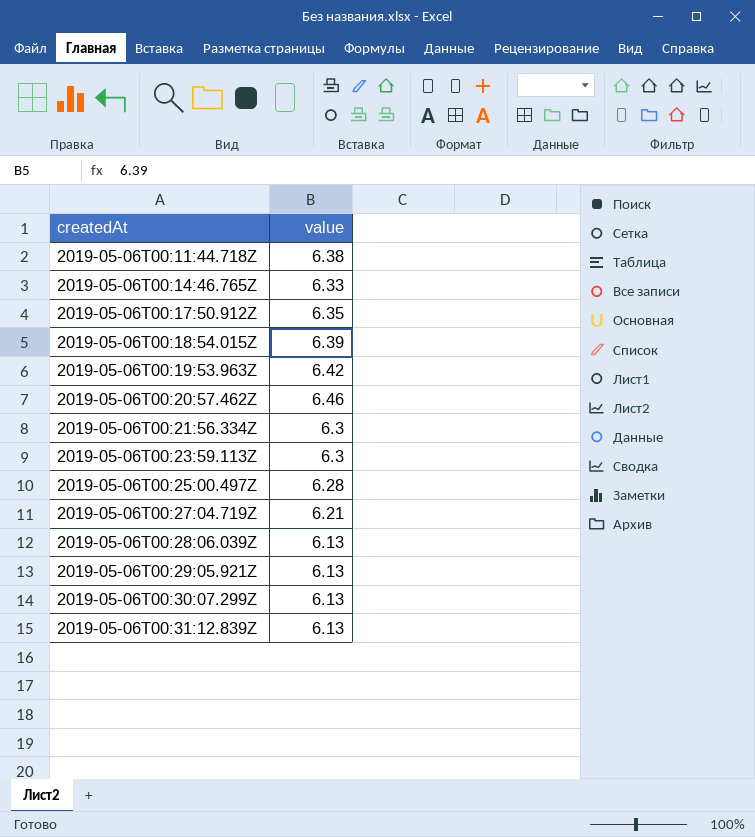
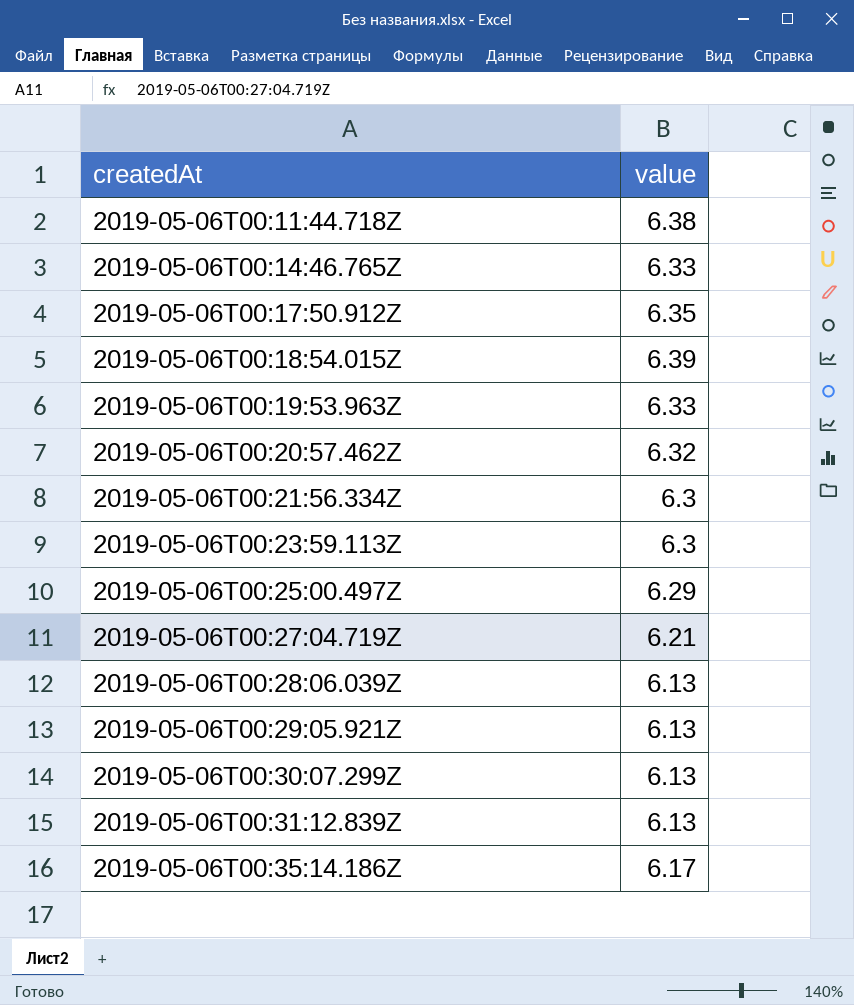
2019-05-06T00:19:53.963Z | value: 6.42 -> 6.33
2019-05-06T00:20:57.462Z | value: 6.46 -> 6.32
2019-05-06T00:25:00.497Z | value: 6.28 -> 6.29
row 2019-05-06T00:35:14.186Z: none -> 6.17

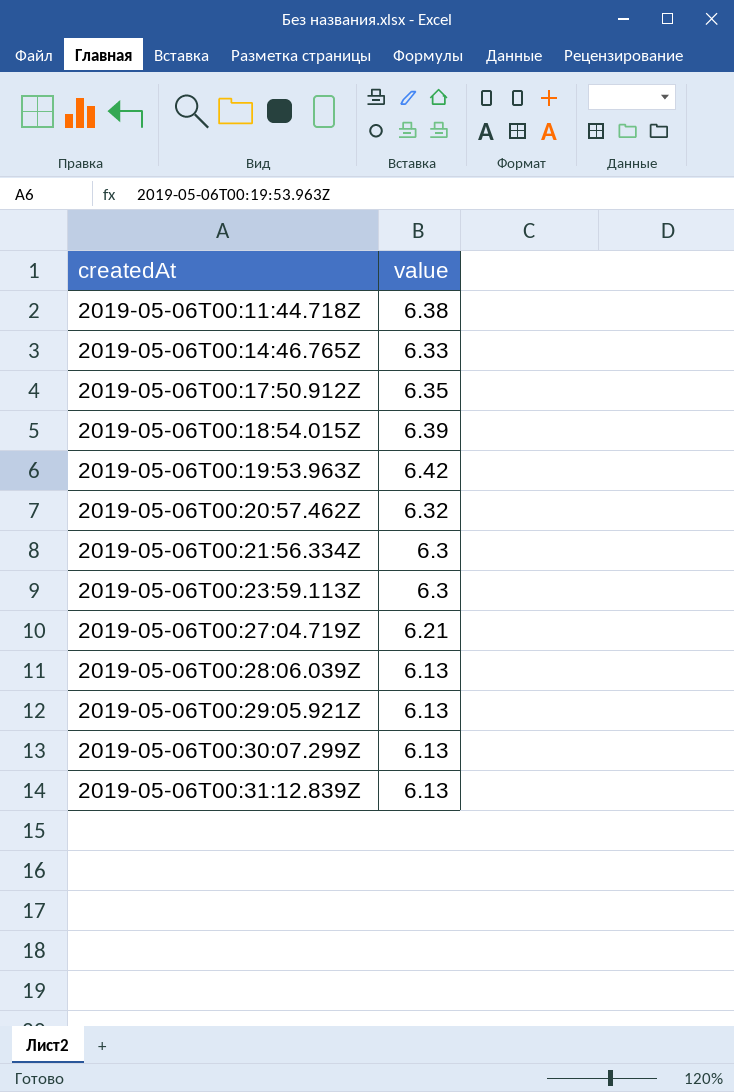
row 2019-05-06T00:25:00.497Z: 6.29 -> none
row 2019-05-06T00:35:14.186Z: 6.17 -> none
2019-05-06T00:19:53.963Z | value: 6.33 -> 6.42

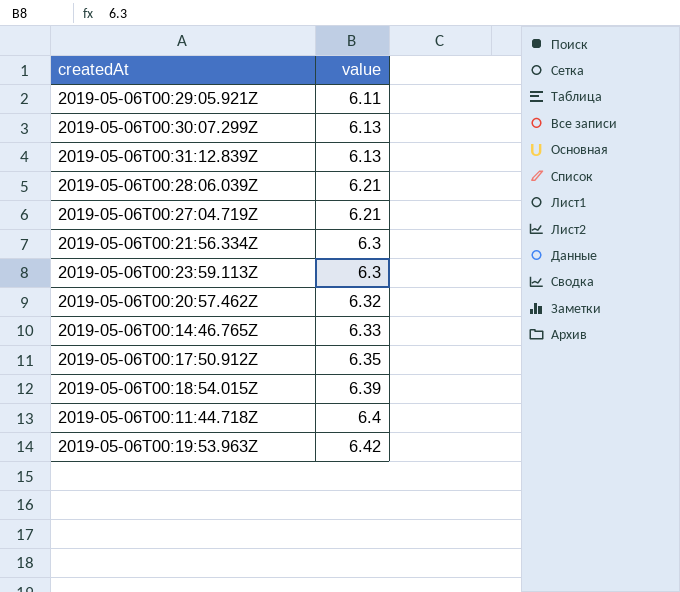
row order: createdAt ascending -> value ascending
2019-05-06T00:29:05.921Z | value: 6.13 -> 6.11
2019-05-06T00:28:06.039Z | value: 6.13 -> 6.21
2019-05-06T00:11:44.718Z | value: 6.38 -> 6.4

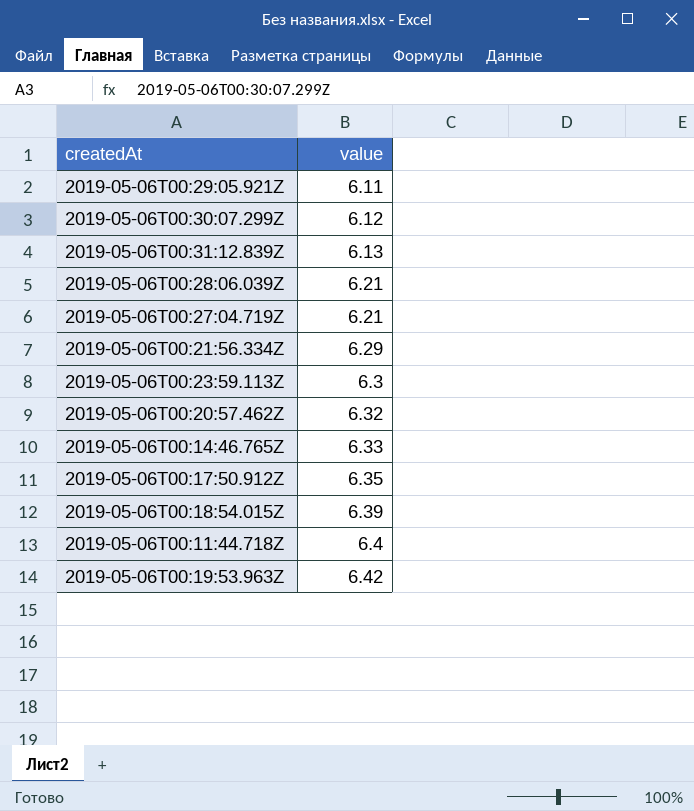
2019-05-06T00:30:07.299Z | value: 6.13 -> 6.12
2019-05-06T00:21:56.334Z | value: 6.3 -> 6.29

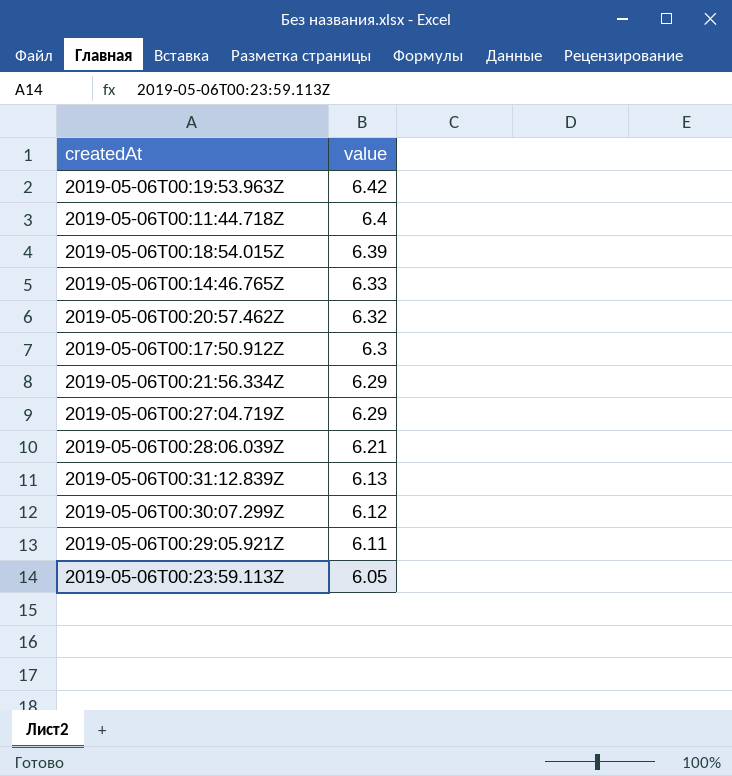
row order: value ascending -> value descending
2019-05-06T00:17:50.912Z | value: 6.35 -> 6.3
2019-05-06T00:27:04.719Z | value: 6.21 -> 6.29
2019-05-06T00:23:59.113Z | value: 6.3 -> 6.05

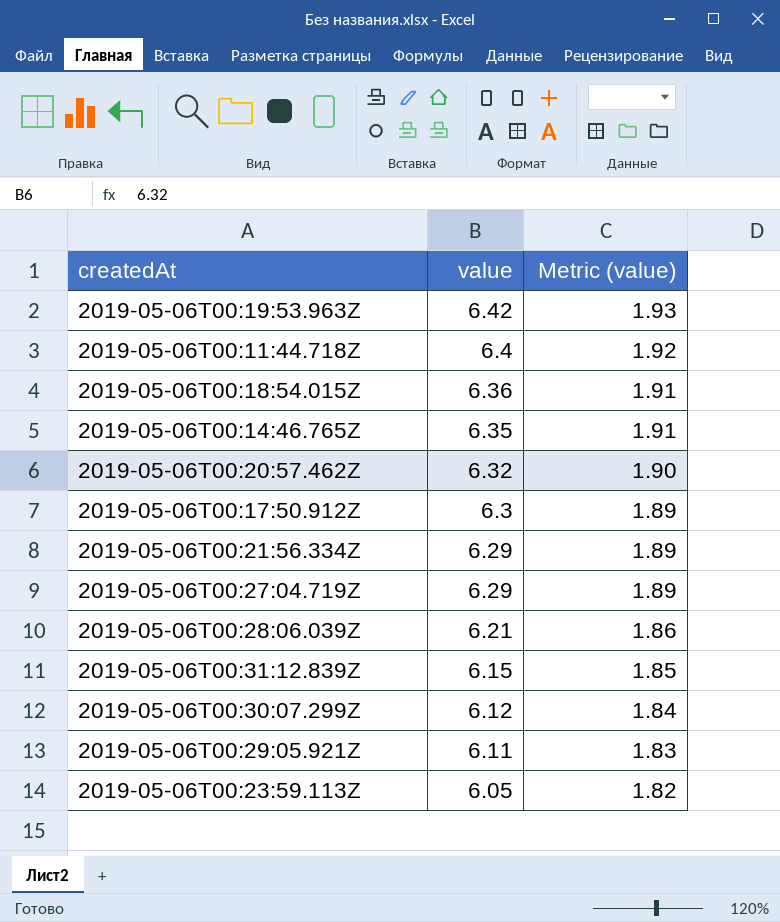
column Metric (value) | formula: none -> [value] * 0.3
2019-05-06T00:18:54.015Z | value: 6.39 -> 6.36
2019-05-06T00:14:46.765Z | value: 6.33 -> 6.35
2019-05-06T00:31:12.839Z | value: 6.13 -> 6.15

